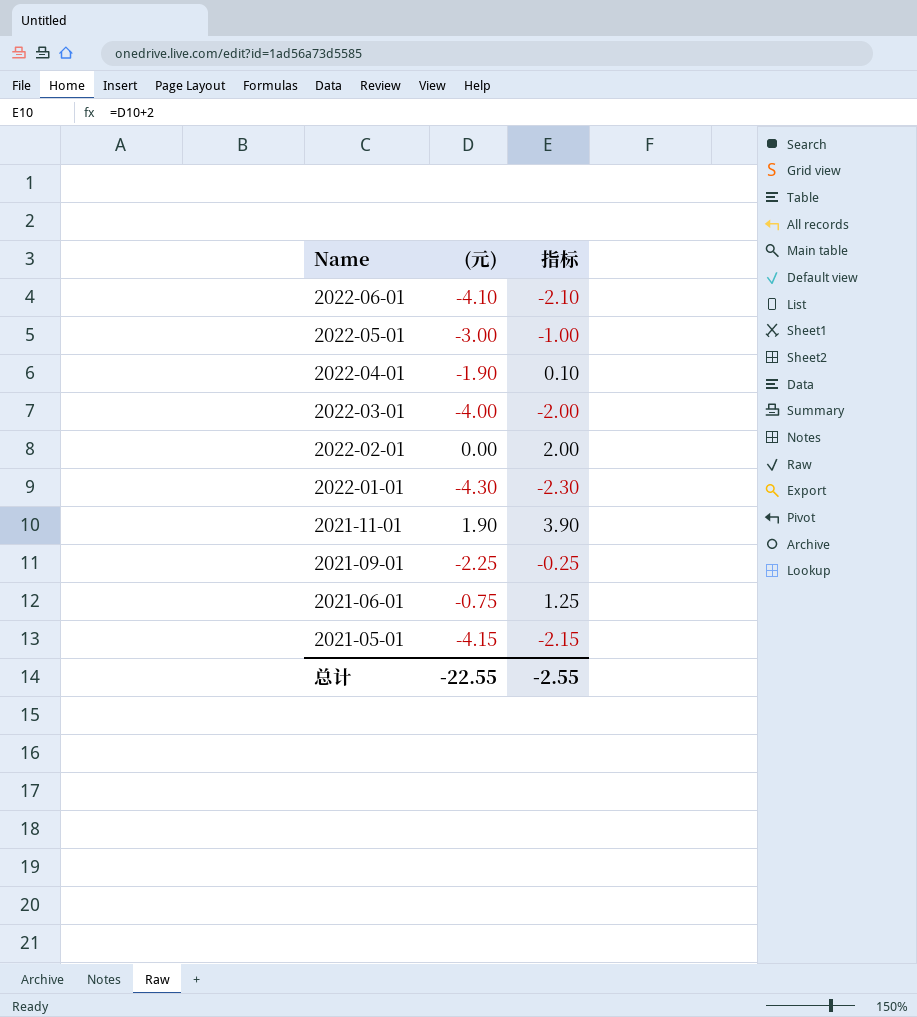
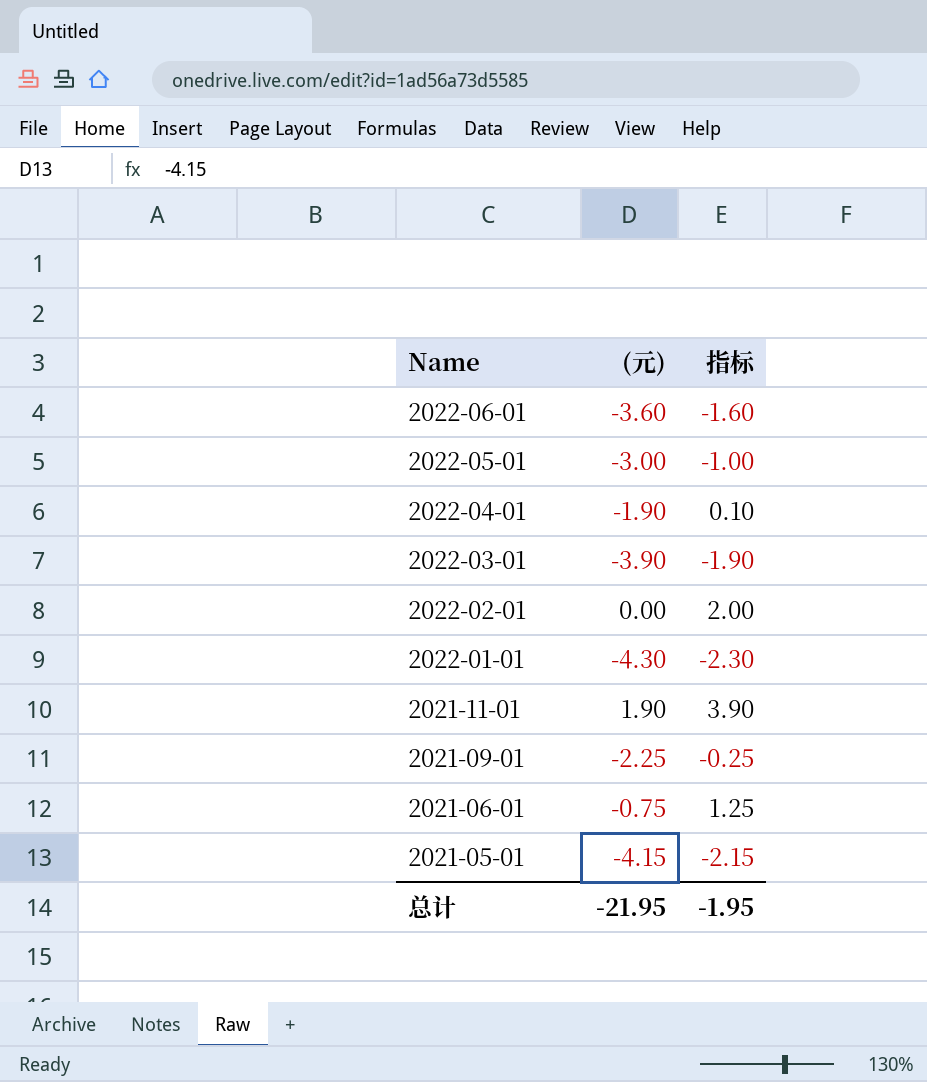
2022-06-01 | (元): -4.10 -> -3.60
2022-06-01 | 指标: -2.10 -> -1.60
2022-03-01 | (元): -4.00 -> -3.90
2022-03-01 | 指标: -2.00 -> -1.90
总计 | (元): -22.55 -> -21.95
总计 | 指标: -2.55 -> -1.95

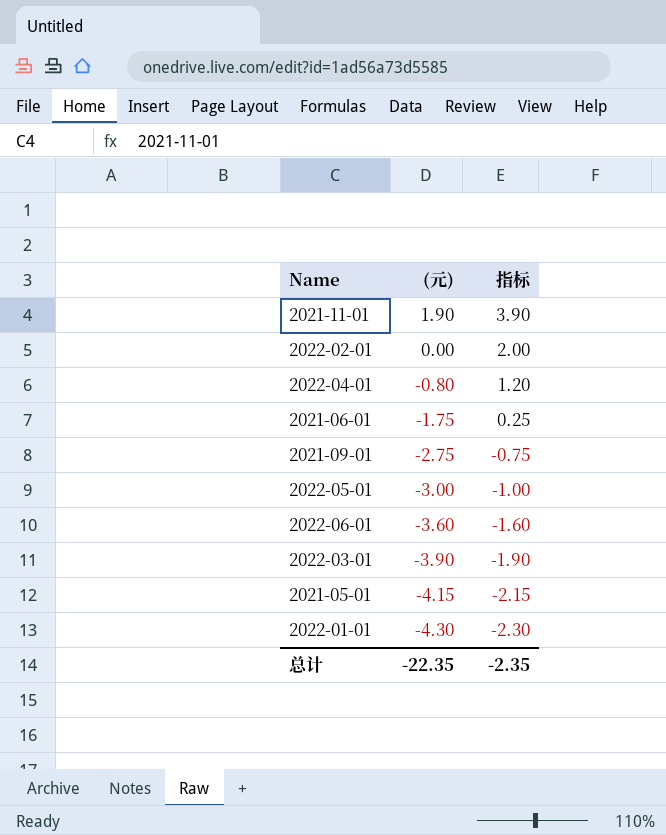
row order: Name descending -> (元) descending
2022-04-01 | (元): -1.90 -> -0.80
2022-04-01 | 指标: 0.10 -> 1.20
2021-06-01 | (元): -0.75 -> -1.75
2021-06-01 | 指标: 1.25 -> 0.25
2021-09-01 | (元): -2.25 -> -2.75
2021-09-01 | 指标: -0.25 -> -0.75
总计 | (元): -21.95 -> -22.35
总计 | 指标: -1.95 -> -2.35

